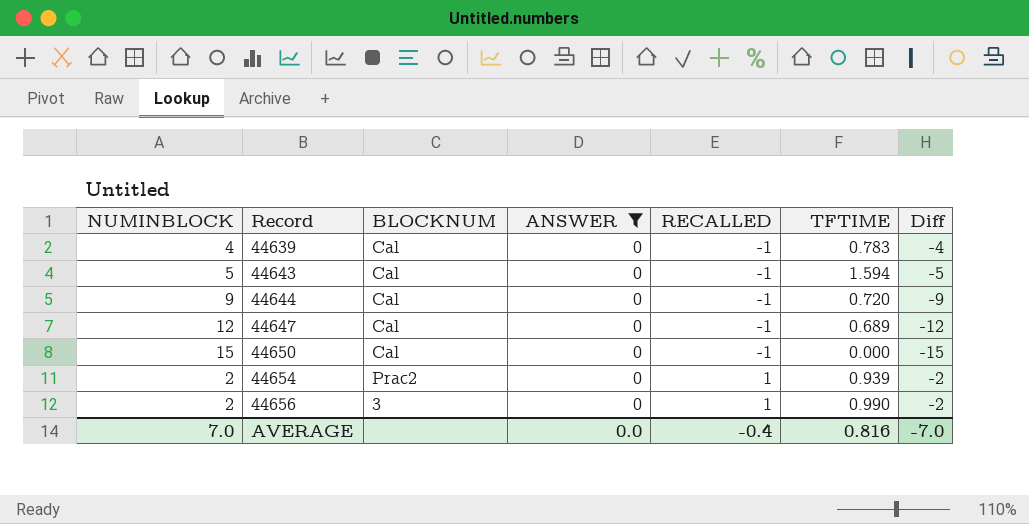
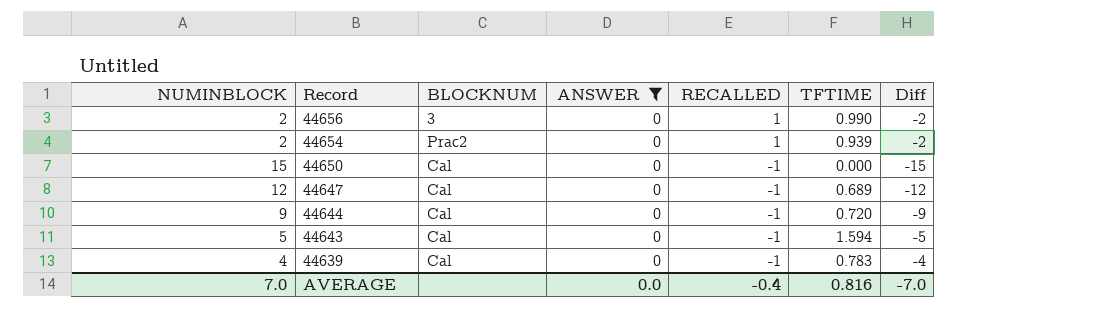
row order: Record ascending -> Record descending

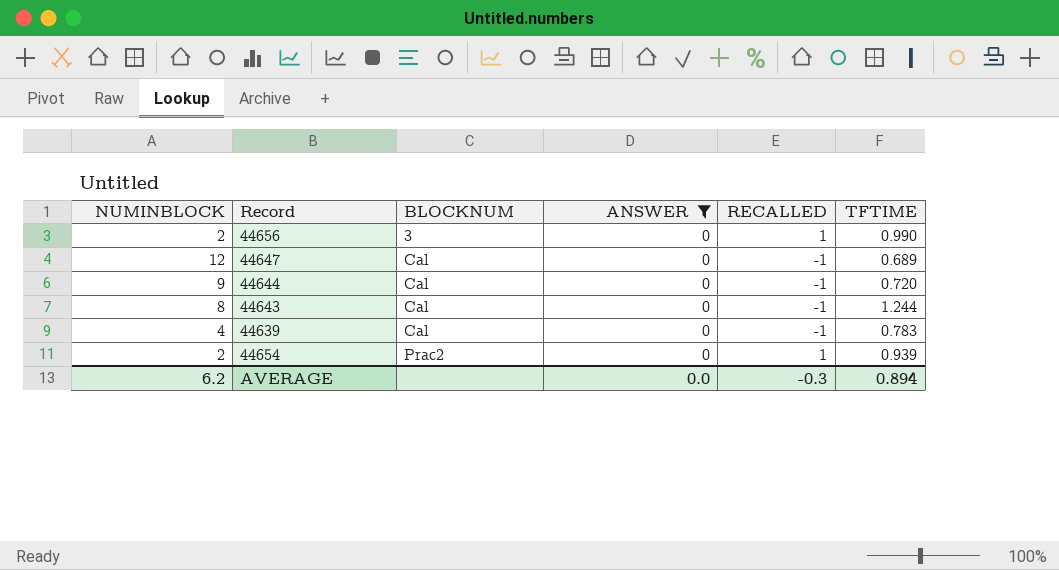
row order: Record descending -> BLOCKNUM ascending
column Diff | formula: [ANSWER] - [NUMINBLOCK] -> none
row 44650: 15 | Cal | 0 | -1 | 0.000 | -15 -> none
44643 | NUMINBLOCK: 5 -> 8
44643 | TFTIME: 1.594 -> 1.244
AVERAGE | NUMINBLOCK: 7.0 -> 6.2
AVERAGE | RECALLED: -0.4 -> -0.3
AVERAGE | TFTIME: 0.816 -> 0.894

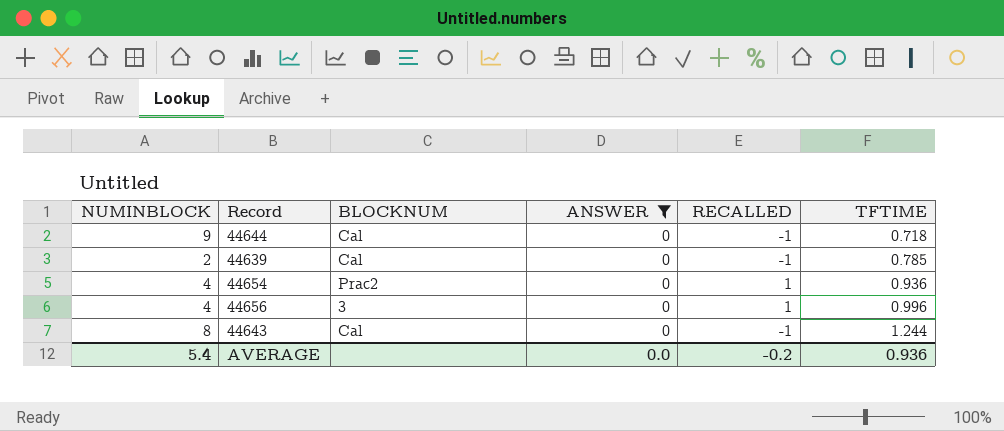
row order: BLOCKNUM ascending -> TFTIME ascending
row 44647: 12 | Cal | 0 | -1 | 0.689 -> none
44644 | TFTIME: 0.720 -> 0.718
44639 | NUMINBLOCK: 4 -> 2
44639 | TFTIME: 0.783 -> 0.785
44654 | NUMINBLOCK: 2 -> 4
44654 | TFTIME: 0.939 -> 0.936
44656 | NUMINBLOCK: 2 -> 4
44656 | TFTIME: 0.990 -> 0.996
AVERAGE | NUMINBLOCK: 6.2 -> 5.4
AVERAGE | RECALLED: -0.3 -> -0.2
AVERAGE | TFTIME: 0.894 -> 0.936

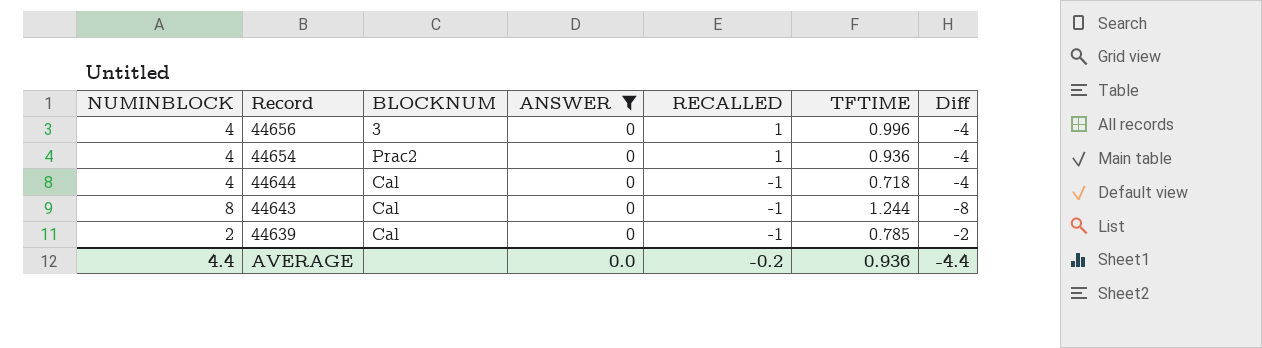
row order: TFTIME ascending -> Record descending
column Diff | formula: none -> [ANSWER] - [NUMINBLOCK]
44644 | NUMINBLOCK: 9 -> 4
AVERAGE | NUMINBLOCK: 5.4 -> 4.4

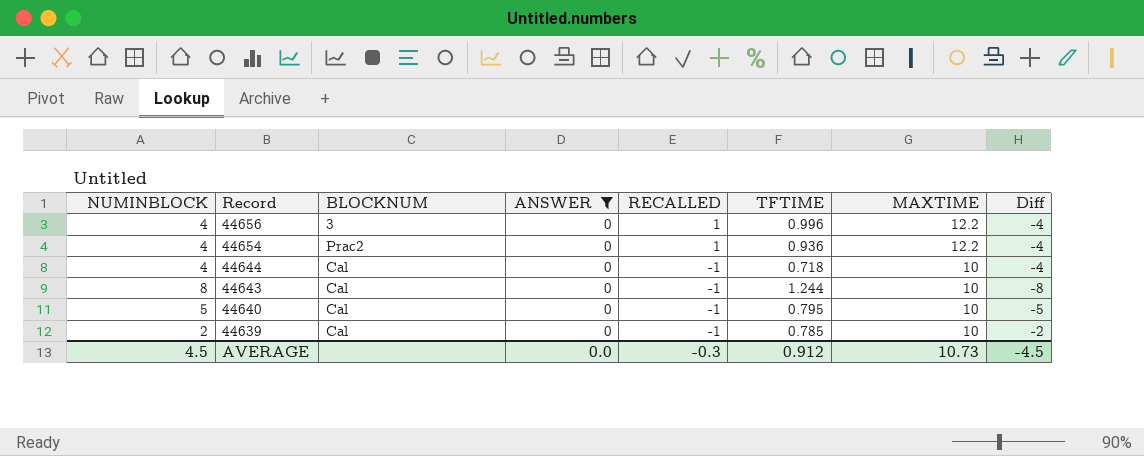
column MAXTIME | position: none -> 7
row 44640: none -> 5 | Cal | 0 | -1 | 0.795 | 10 | -5
AVERAGE | NUMINBLOCK: 4.4 -> 4.5
AVERAGE | RECALLED: -0.2 -> -0.3
AVERAGE | TFTIME: 0.936 -> 0.912
AVERAGE | Diff: -4.4 -> -4.5

